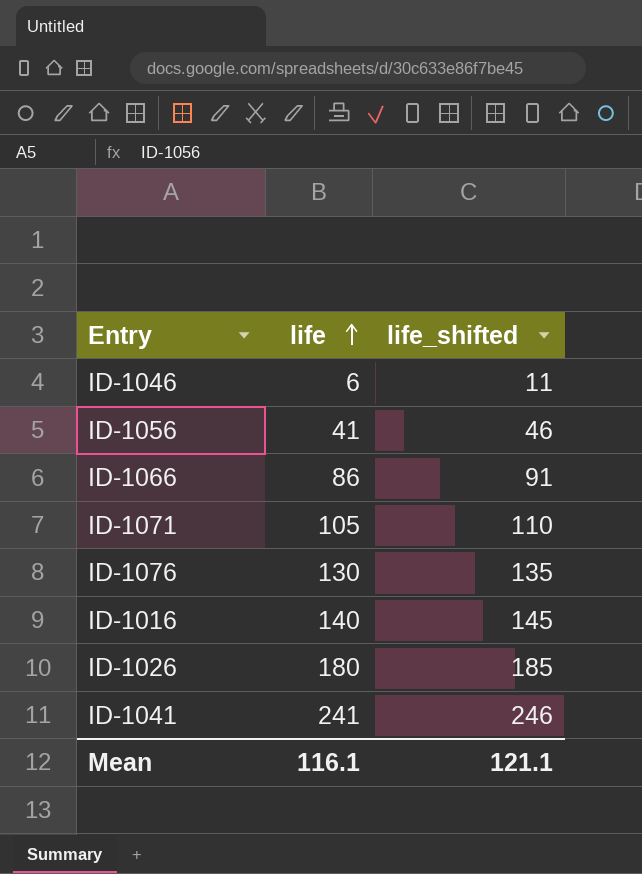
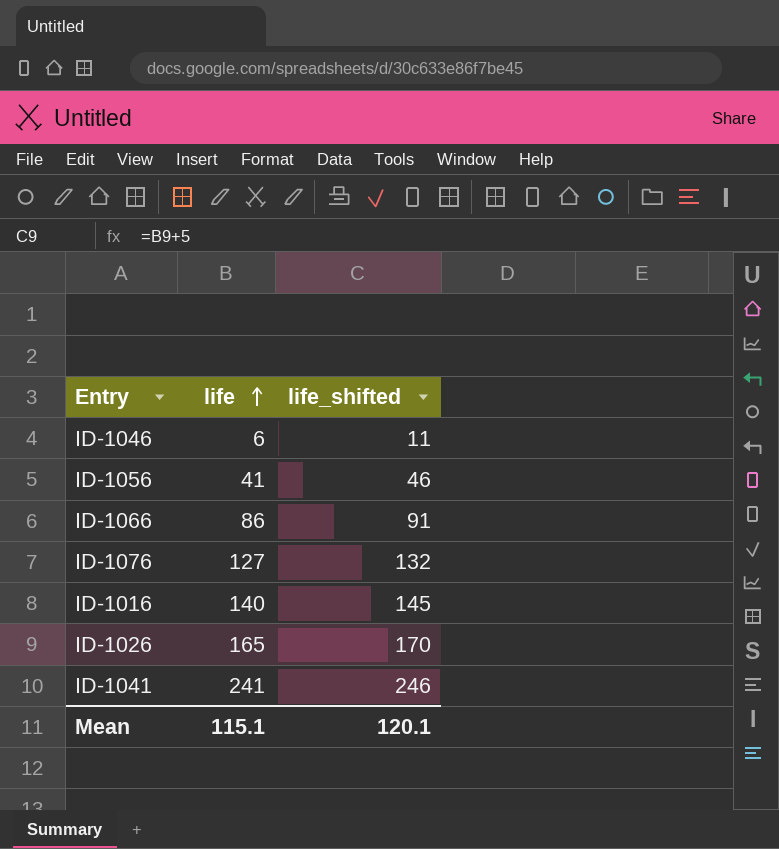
row ID-1071: 105 | 110 -> none
ID-1076 | life: 130 -> 127
ID-1076 | life_shifted: 135 -> 132
ID-1026 | life: 180 -> 165
ID-1026 | life_shifted: 185 -> 170
Mean | life: 116.1 -> 115.1
Mean | life_shifted: 121.1 -> 120.1

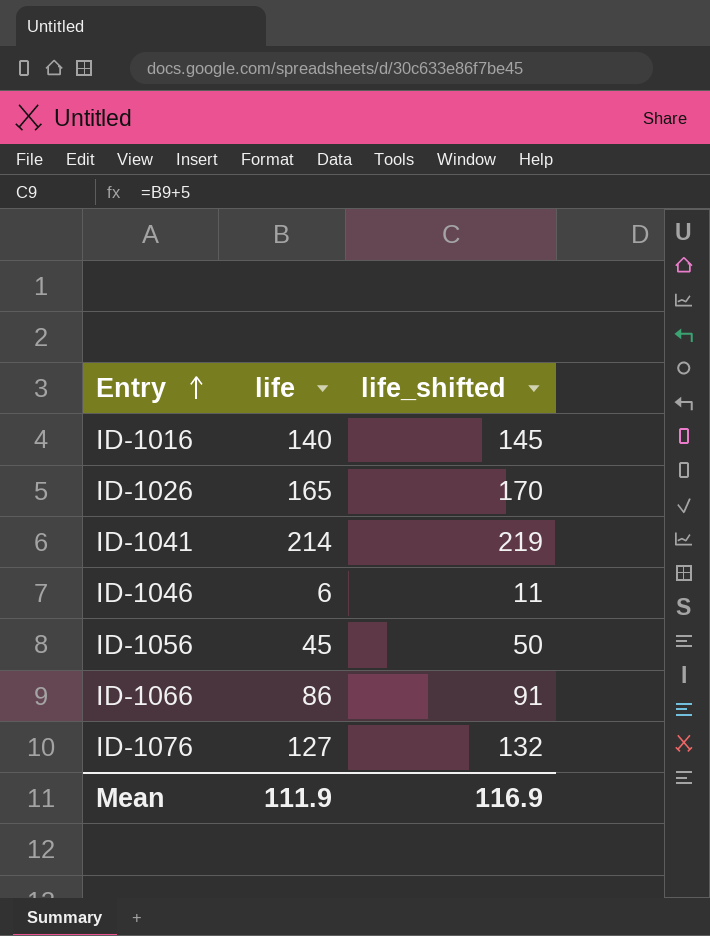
row order: life ascending -> Entry ascending
ID-1041 | life: 241 -> 214
ID-1041 | life_shifted: 246 -> 219
ID-1056 | life: 41 -> 45
ID-1056 | life_shifted: 46 -> 50
Mean | life: 115.1 -> 111.9
Mean | life_shifted: 120.1 -> 116.9

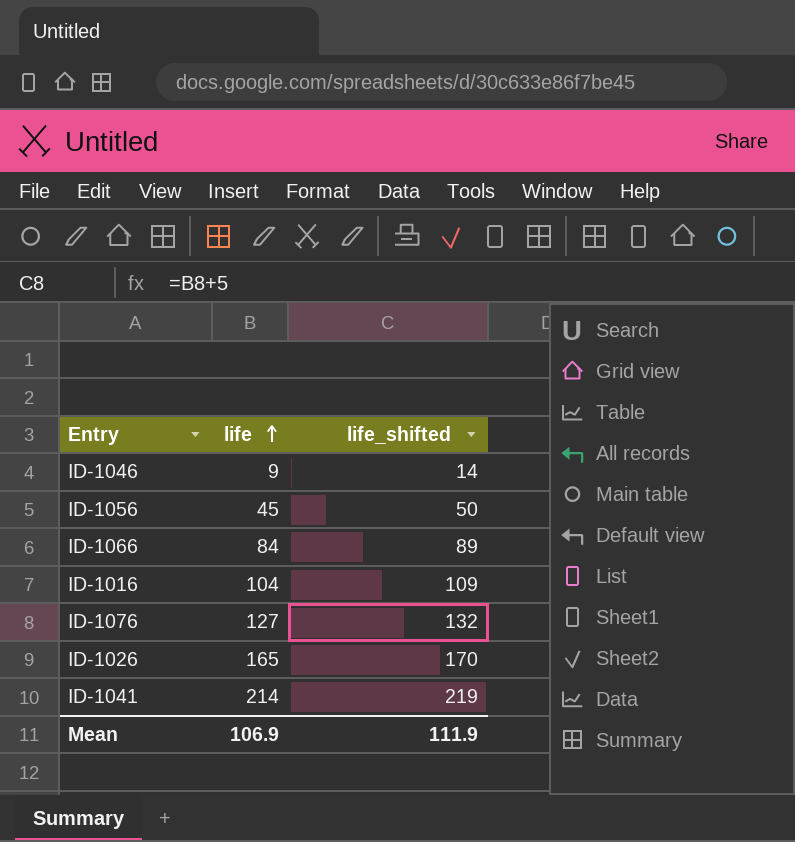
row order: Entry ascending -> life ascending
ID-1046 | life: 6 -> 9
ID-1046 | life_shifted: 11 -> 14
ID-1066 | life: 86 -> 84
ID-1066 | life_shifted: 91 -> 89
ID-1016 | life: 140 -> 104
ID-1016 | life_shifted: 145 -> 109
Mean | life: 111.9 -> 106.9
Mean | life_shifted: 116.9 -> 111.9

